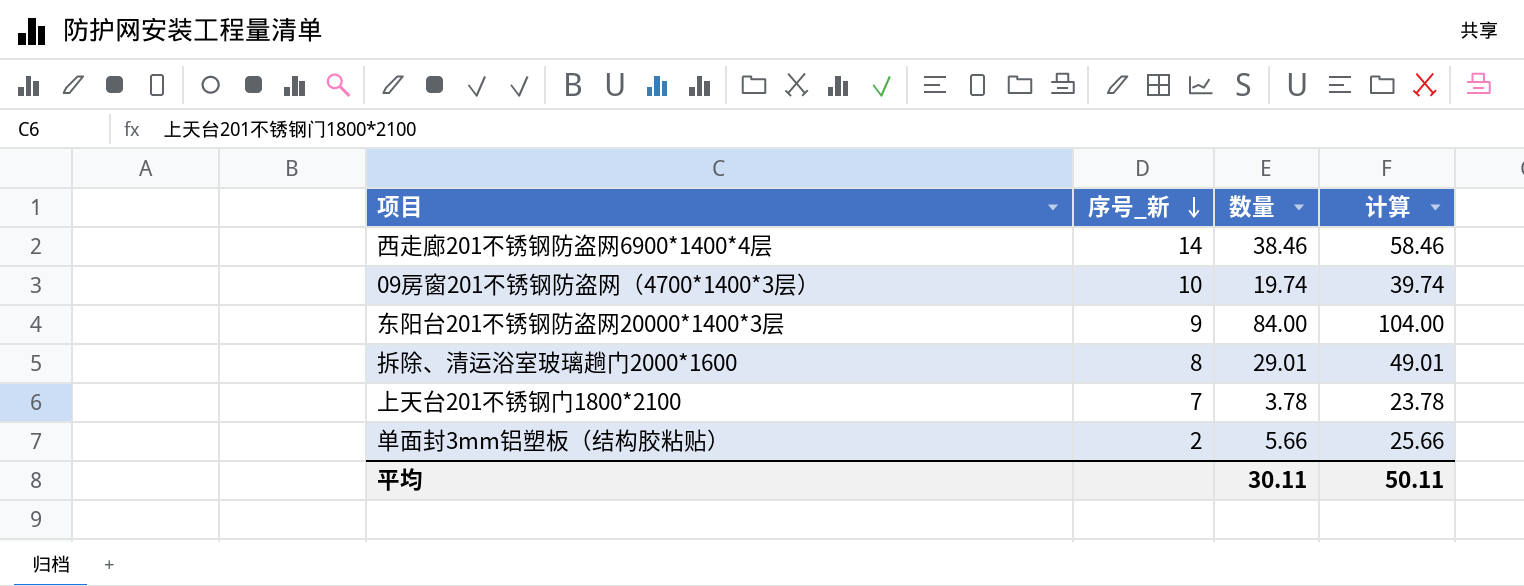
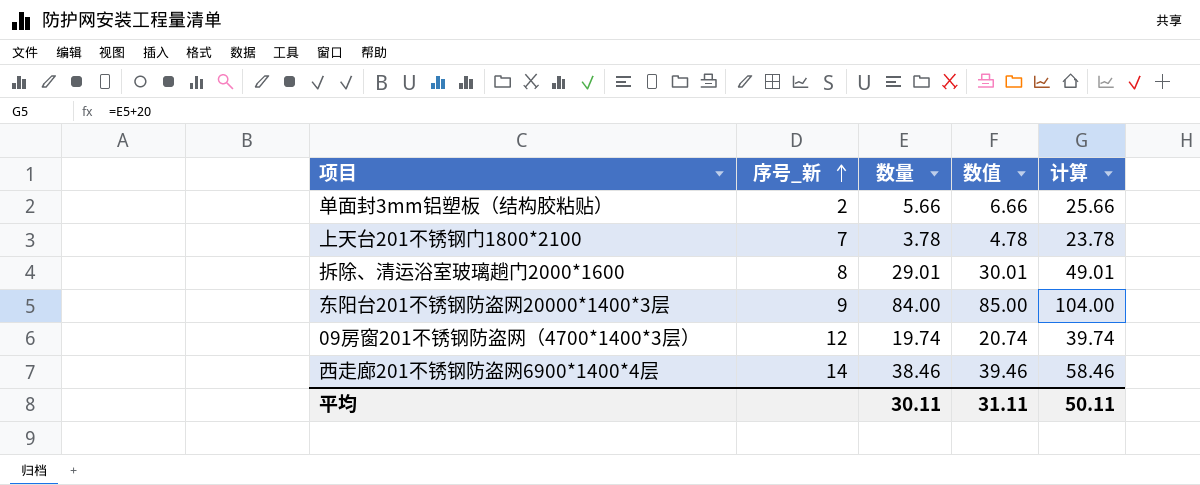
row order: 序号_新 descending -> 序号_新 ascending
column 数值 | formula: none -> [数量] + 1
09房窗201不锈钢防盗网（4700*1400*3层） | 序号_新: 10 -> 12

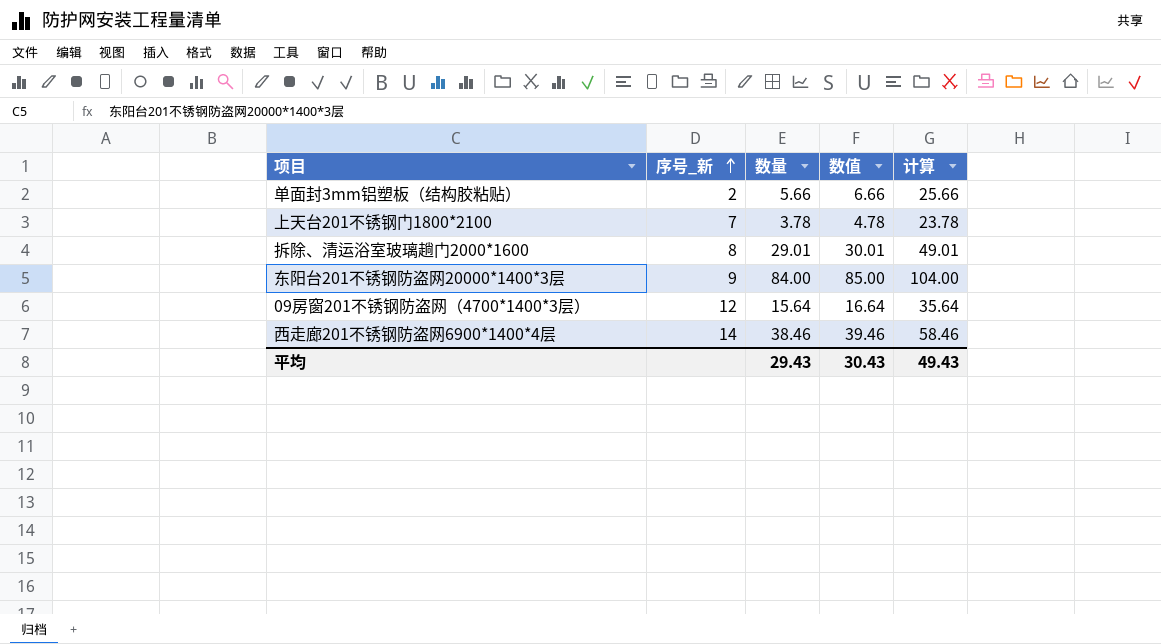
09房窗201不锈钢防盗网（4700*1400*3层） | 数量: 19.74 -> 15.64
09房窗201不锈钢防盗网（4700*1400*3层） | 数值: 20.74 -> 16.64
09房窗201不锈钢防盗网（4700*1400*3层） | 计算: 39.74 -> 35.64
平均 | 数量: 30.11 -> 29.43
平均 | 数值: 31.11 -> 30.43
平均 | 计算: 50.11 -> 49.43

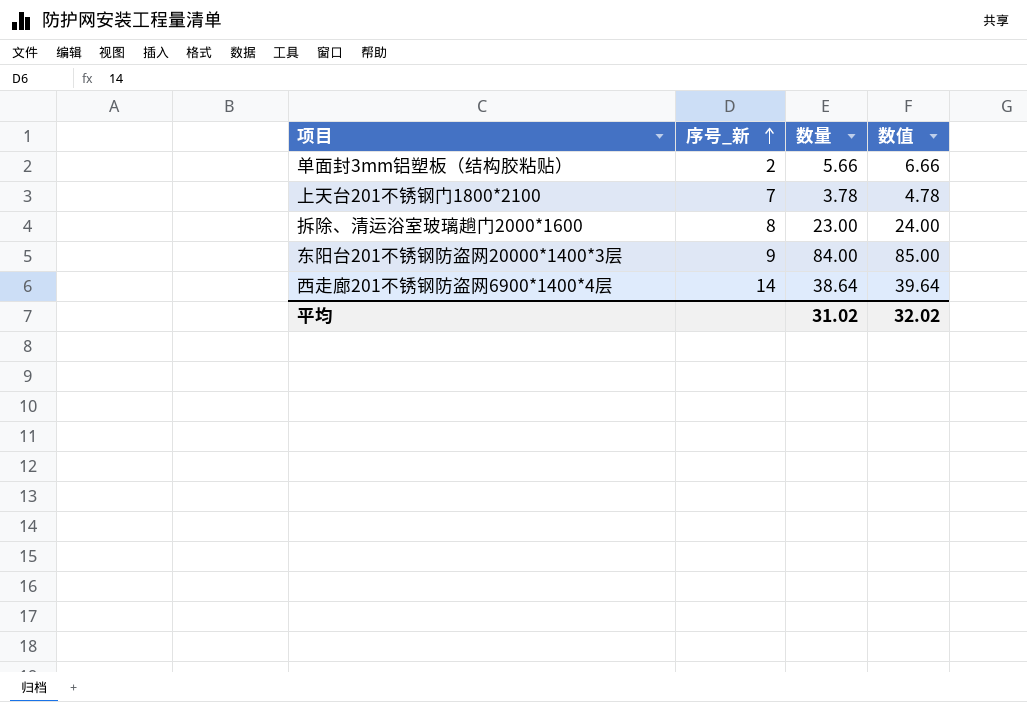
column 计算 | formula: [数量] + 20 -> none
row 09房窗201不锈钢防盗网（4700*1400*3层）: 12 | 15.64 | 16.64 | 35.64 -> none
拆除、清运浴室玻璃趟门2000*1600 | 数量: 29.01 -> 23.00
拆除、清运浴室玻璃趟门2000*1600 | 数值: 30.01 -> 24.00
西走廊201不锈钢防盗网6900*1400*4层 | 数量: 38.46 -> 38.64
西走廊201不锈钢防盗网6900*1400*4层 | 数值: 39.46 -> 39.64
平均 | 数量: 29.43 -> 31.02
平均 | 数值: 30.43 -> 32.02

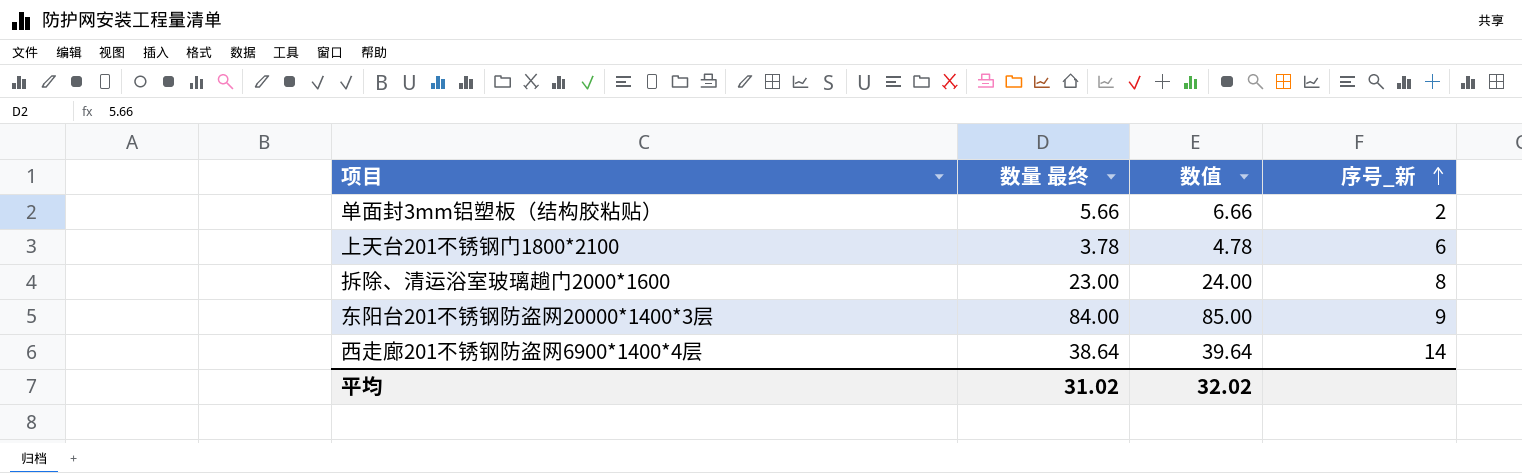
column name: 数量 -> 数量 最终
column 序号_新 | position: 2 -> 4
上天台201不锈钢门1800*2100 | 序号_新: 7 -> 6

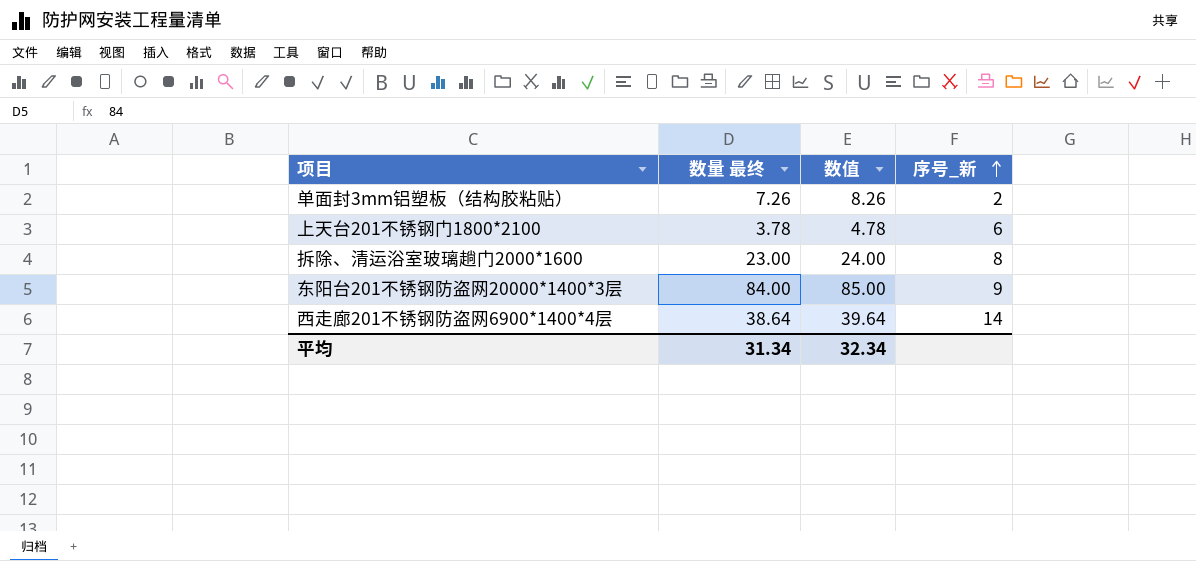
单面封3mm铝塑板（结构胶粘贴） | 数量 最终: 5.66 -> 7.26
单面封3mm铝塑板（结构胶粘贴） | 数值: 6.66 -> 8.26
平均 | 数量 最终: 31.02 -> 31.34
平均 | 数值: 32.02 -> 32.34

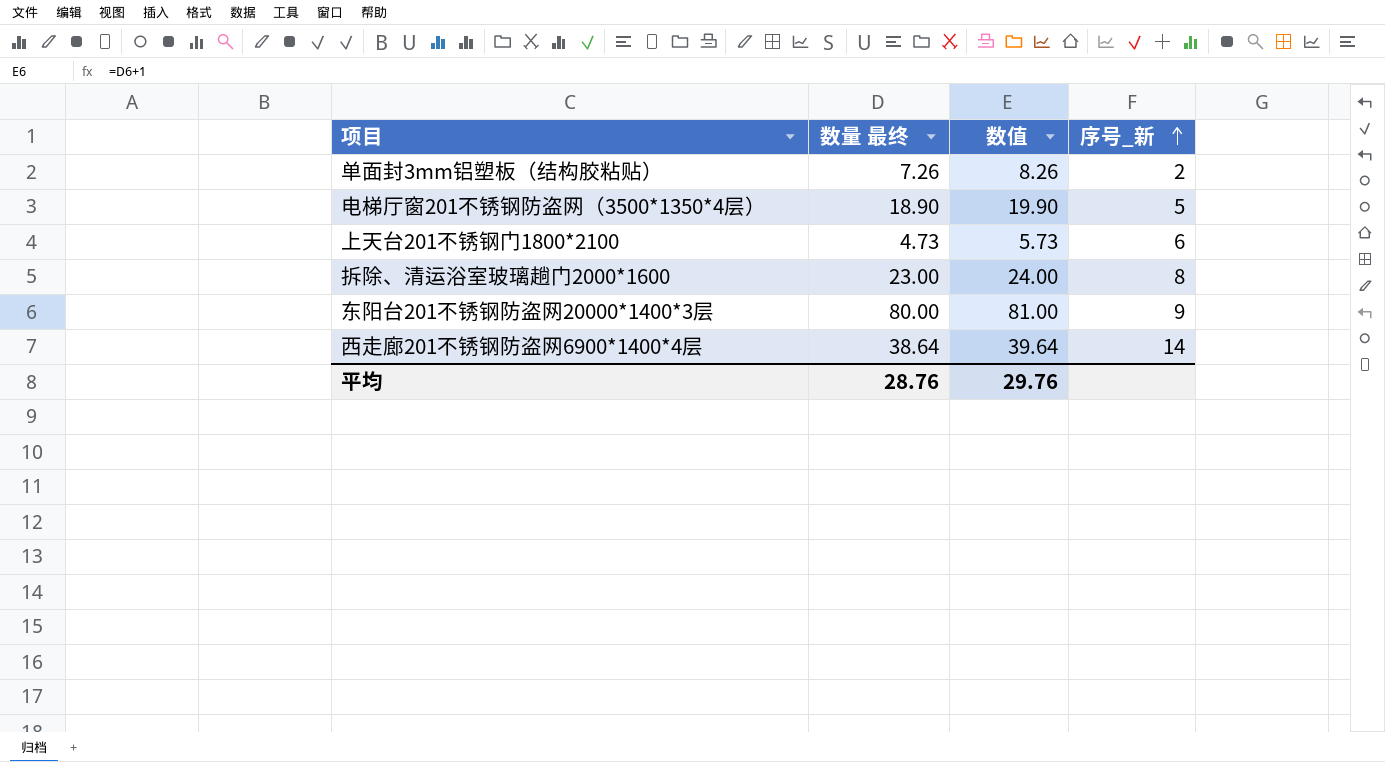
row 电梯厅窗201不锈钢防盗网（3500*1350*4层）: none -> 18.90 | 19.90 | 5
上天台201不锈钢门1800*2100 | 数量 最终: 3.78 -> 4.73
上天台201不锈钢门1800*2100 | 数值: 4.78 -> 5.73
东阳台201不锈钢防盗网20000*1400*3层 | 数量 最终: 84.00 -> 80.00
东阳台201不锈钢防盗网20000*1400*3层 | 数值: 85.00 -> 81.00
平均 | 数量 最终: 31.34 -> 28.76
平均 | 数值: 32.34 -> 29.76

